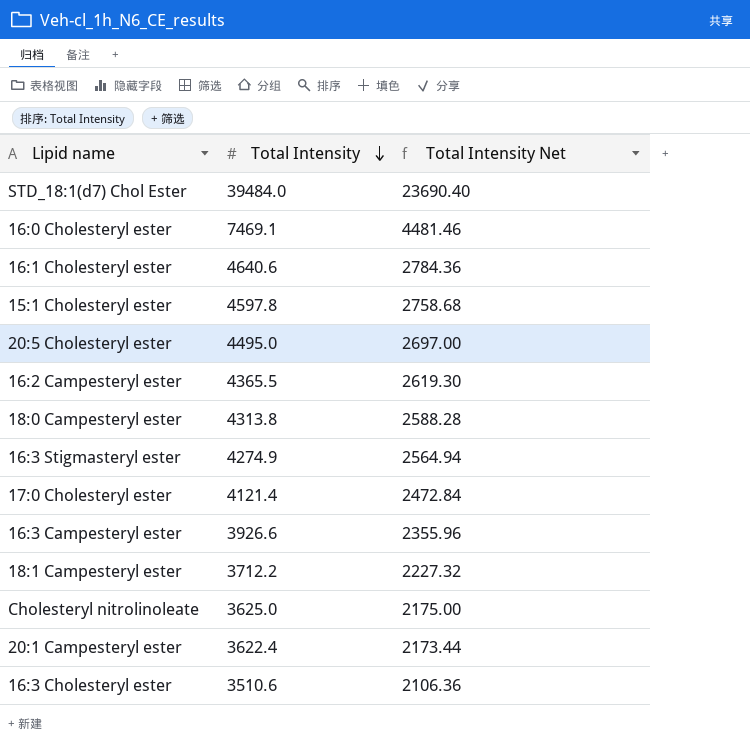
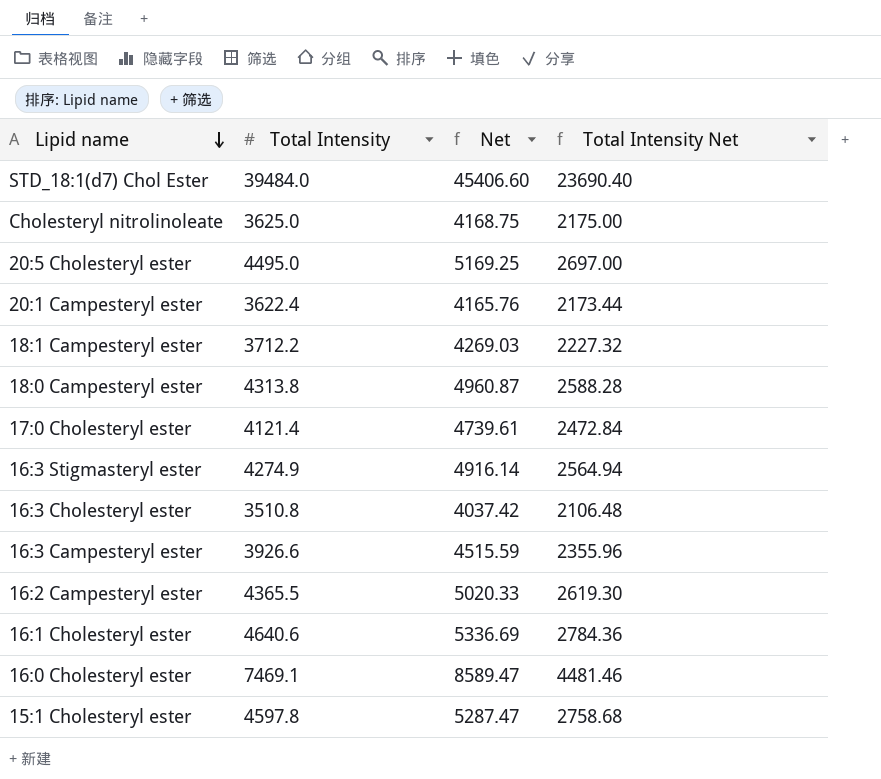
row order: Total Intensity descending -> Lipid name descending
column Net | formula: none -> [Total Intensity] * 1.15
16:3 Cholesteryl ester | Total Intensity: 3510.6 -> 3510.8
16:3 Cholesteryl ester | Total Intensity Net: 2106.36 -> 2106.48

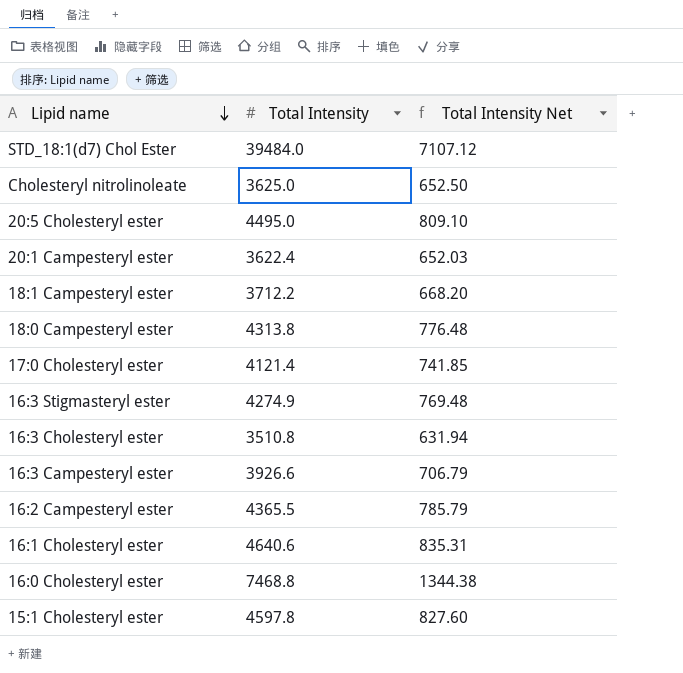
column Net | formula: [Total Intensity] * 1.15 -> none
column Total Intensity Net | formula: [Total Intensity] * 0.6 -> [Total Intensity] * 0.18
16:0 Cholesteryl ester | Total Intensity: 7469.1 -> 7468.8

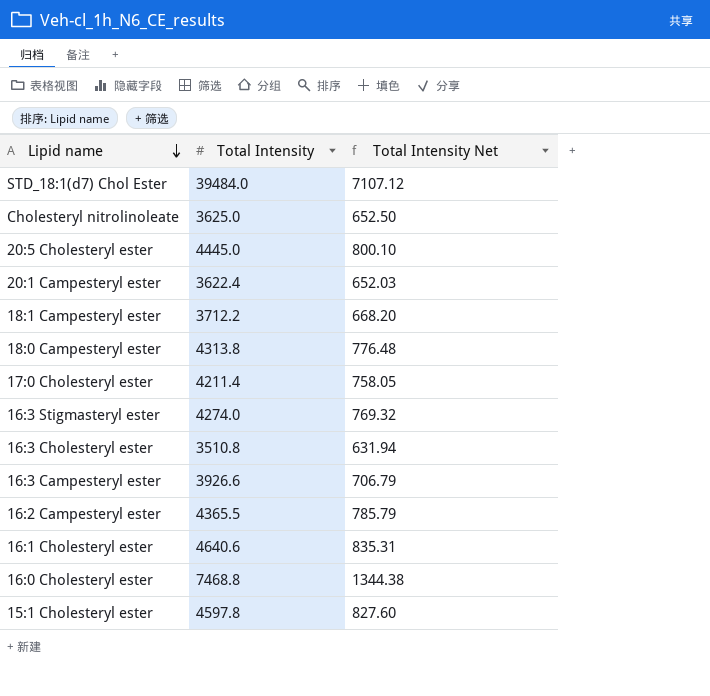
20:5 Cholesteryl ester | Total Intensity: 4495.0 -> 4445.0
20:5 Cholesteryl ester | Total Intensity Net: 809.10 -> 800.10
17:0 Cholesteryl ester | Total Intensity: 4121.4 -> 4211.4
17:0 Cholesteryl ester | Total Intensity Net: 741.85 -> 758.05
16:3 Stigmasteryl ester | Total Intensity: 4274.9 -> 4274.0
16:3 Stigmasteryl ester | Total Intensity Net: 769.48 -> 769.32

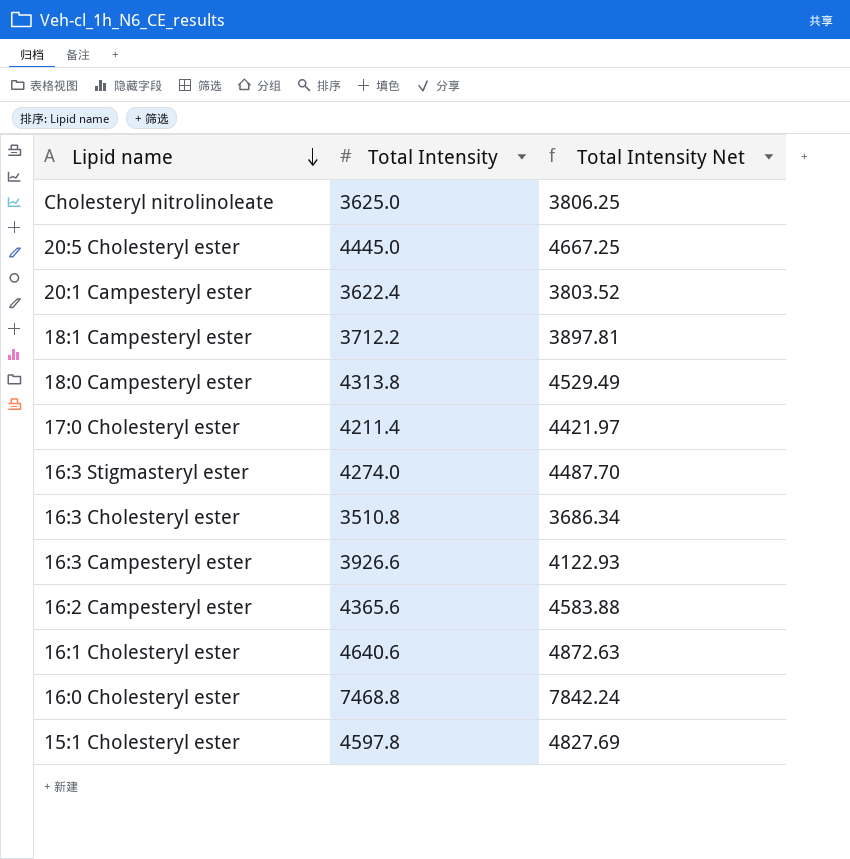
column Total Intensity Net | formula: [Total Intensity] * 0.18 -> [Total Intensity] * 1.05
row STD_18:1(d7) Chol Ester: 39484.0 | 7107.12 -> none
16:2 Campesteryl ester | Total Intensity: 4365.5 -> 4365.6

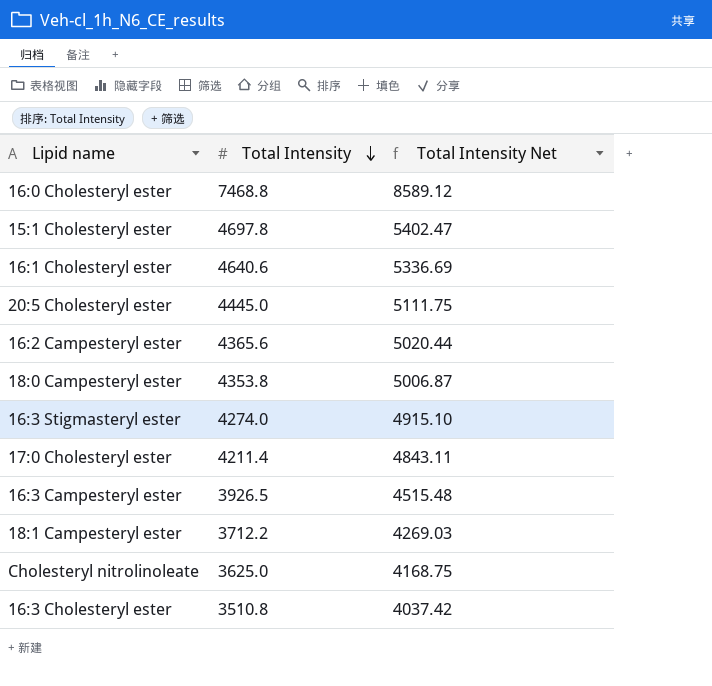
row order: Lipid name descending -> Total Intensity descending
column Total Intensity Net | formula: [Total Intensity] * 1.05 -> [Total Intensity] * 1.15
row 20:1 Campesteryl ester: 3622.4 | 3803.52 -> none
15:1 Cholesteryl ester | Total Intensity: 4597.8 -> 4697.8
18:0 Campesteryl ester | Total Intensity: 4313.8 -> 4353.8
16:3 Campesteryl ester | Total Intensity: 3926.6 -> 3926.5

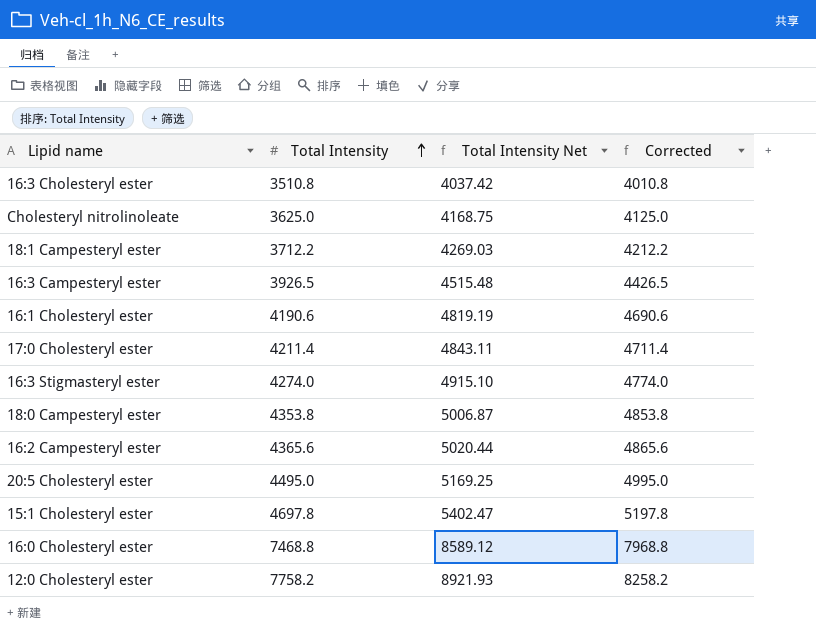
row order: Total Intensity descending -> Total Intensity ascending
column Corrected | formula: none -> [Total Intensity] + 500
16:1 Cholesteryl ester | Total Intensity: 4640.6 -> 4190.6
16:1 Cholesteryl ester | Total Intensity Net: 5336.69 -> 4819.19
20:5 Cholesteryl ester | Total Intensity: 4445.0 -> 4495.0
20:5 Cholesteryl ester | Total Intensity Net: 5111.75 -> 5169.25
row 12:0 Cholesteryl ester: none -> 7758.2 | 8921.93 | 8258.2

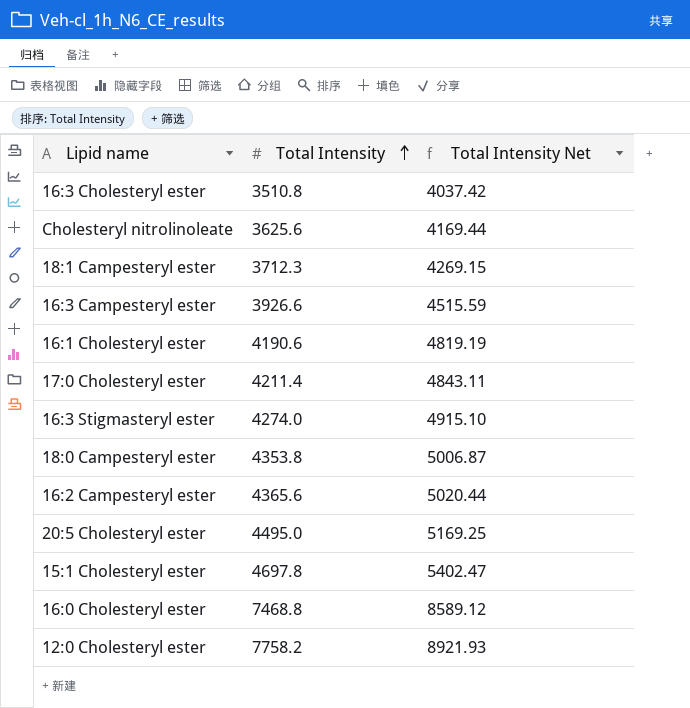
column Corrected | formula: [Total Intensity] + 500 -> none
Cholesteryl nitrolinoleate | Total Intensity: 3625.0 -> 3625.6
Cholesteryl nitrolinoleate | Total Intensity Net: 4168.75 -> 4169.44
18:1 Campesteryl ester | Total Intensity: 3712.2 -> 3712.3
18:1 Campesteryl ester | Total Intensity Net: 4269.03 -> 4269.15
16:3 Campesteryl ester | Total Intensity: 3926.5 -> 3926.6
16:3 Campesteryl ester | Total Intensity Net: 4515.48 -> 4515.59

